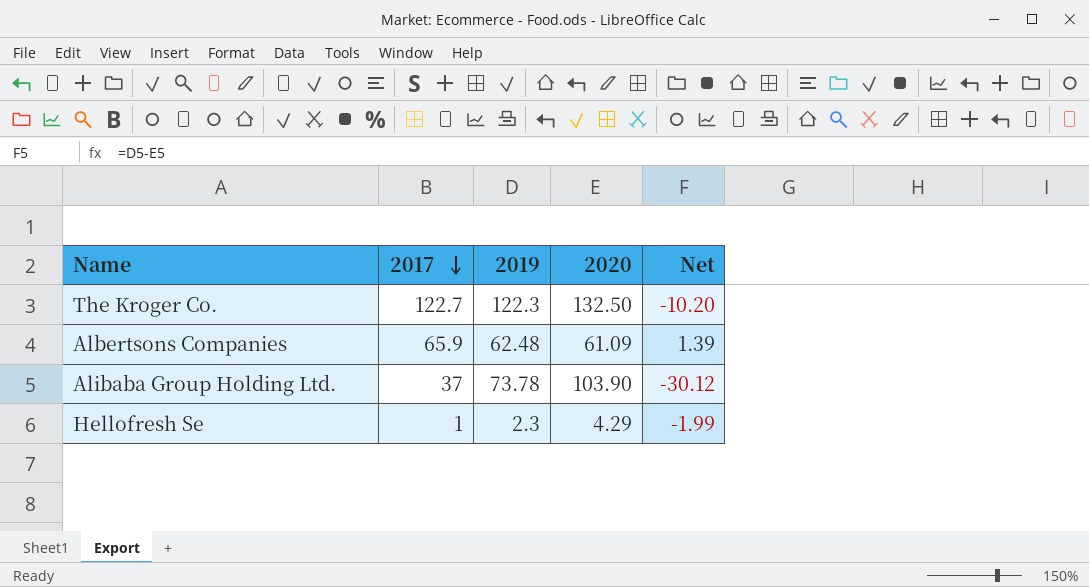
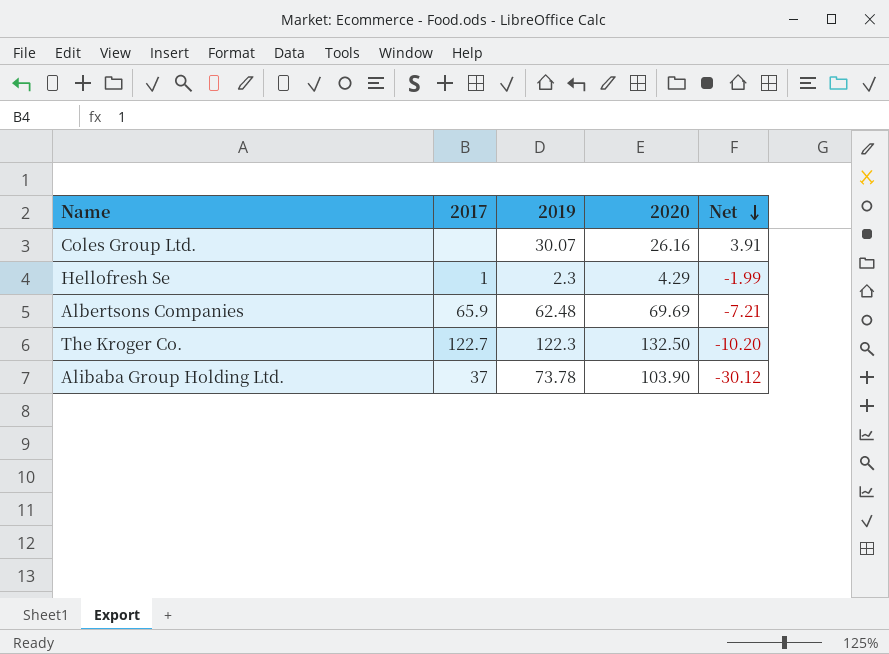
row order: 2017 descending -> Net descending
row Coles Group Ltd.: none -> none | 30.07 | 26.16 | 3.91
Albertsons Companies | 2020: 61.09 -> 69.69
Albertsons Companies | Net: 1.39 -> -7.21

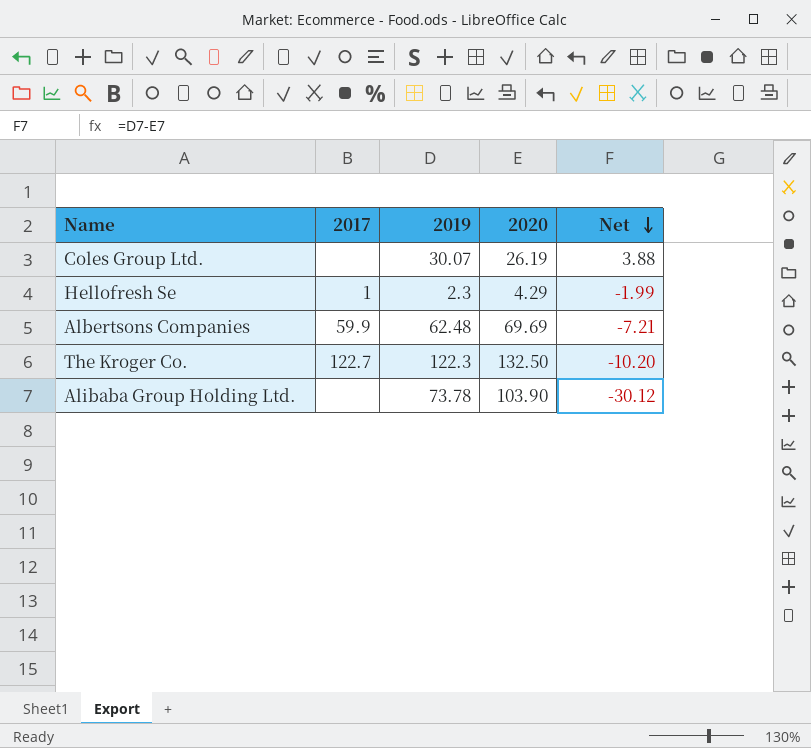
Coles Group Ltd. | 2020: 26.16 -> 26.19
Coles Group Ltd. | Net: 3.91 -> 3.88
Albertsons Companies | 2017: 65.9 -> 59.9
Alibaba Group Holding Ltd. | 2017: 37 -> none

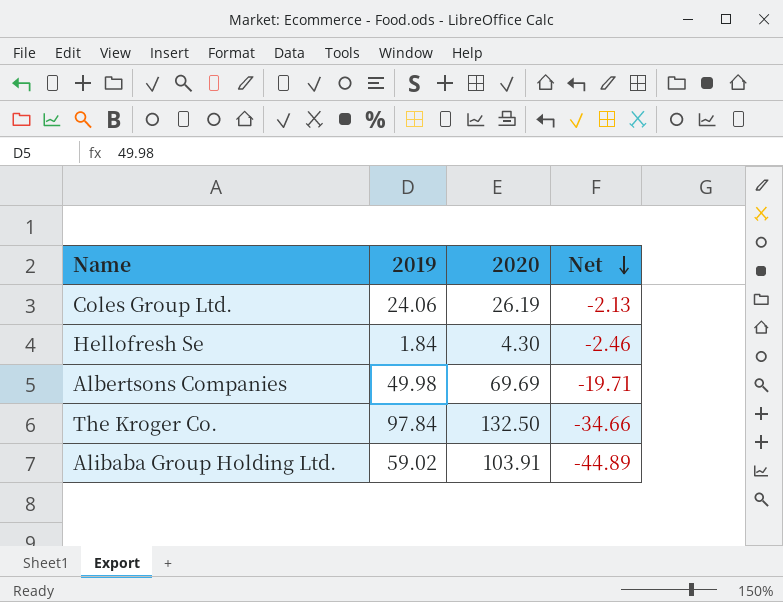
column 2017 | position: 2 -> none
Coles Group Ltd. | 2019: 30.07 -> 24.06
Coles Group Ltd. | Net: 3.88 -> -2.13
Hellofresh Se | 2019: 2.3 -> 1.84
Hellofresh Se | 2020: 4.29 -> 4.30
Hellofresh Se | Net: -1.99 -> -2.46
Albertsons Companies | 2019: 62.48 -> 49.98
Albertsons Companies | Net: -7.21 -> -19.71
The Kroger Co. | 2019: 122.3 -> 97.84
The Kroger Co. | Net: -10.20 -> -34.66
Alibaba Group Holding Ltd. | 2019: 73.78 -> 59.02
Alibaba Group Holding Ltd. | 2020: 103.90 -> 103.91
Alibaba Group Holding Ltd. | Net: -30.12 -> -44.89

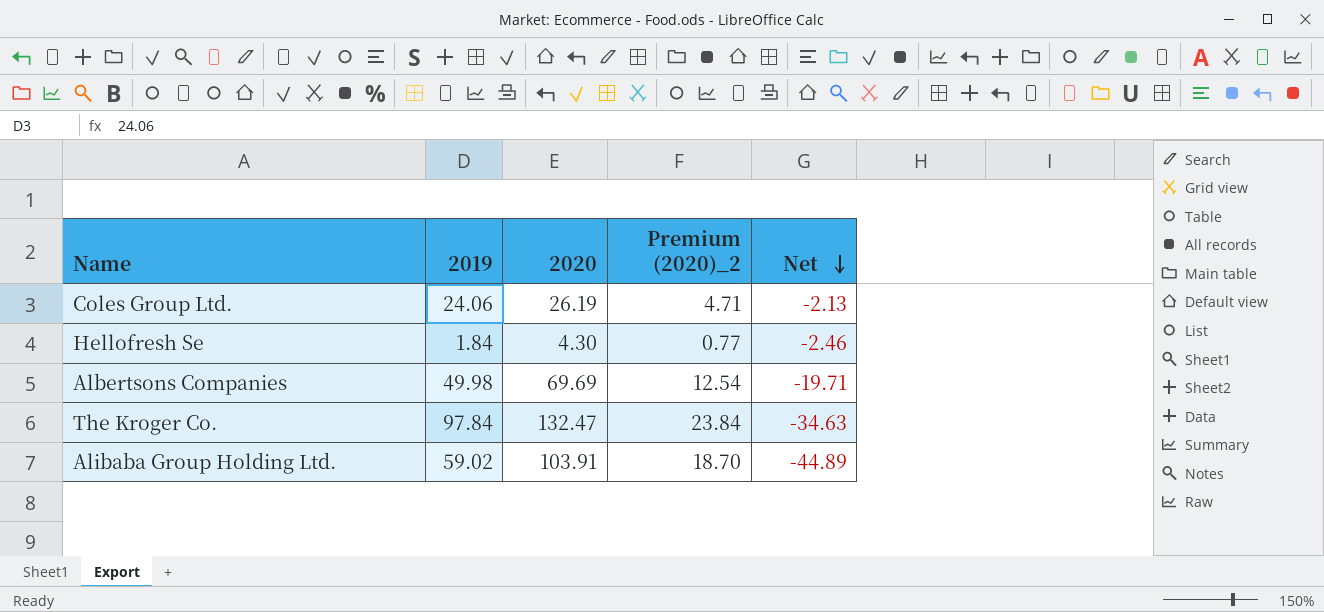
column Premium (2020)_2 | formula: none -> [2020] * 0.18
The Kroger Co. | 2020: 132.50 -> 132.47
The Kroger Co. | Net: -34.66 -> -34.63

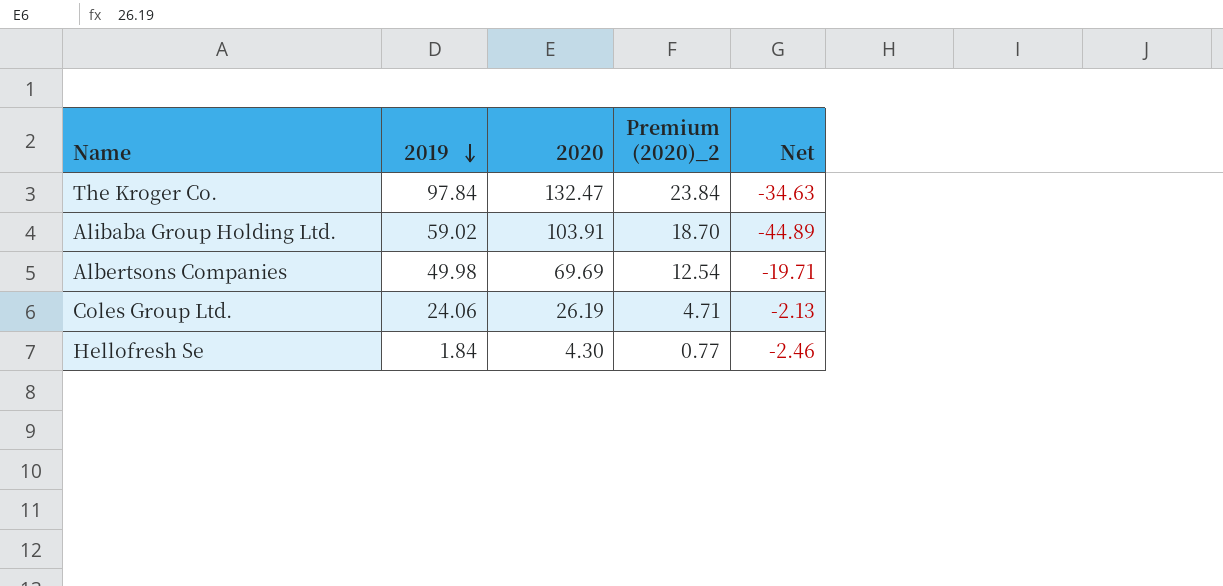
row order: Net descending -> 2019 descending

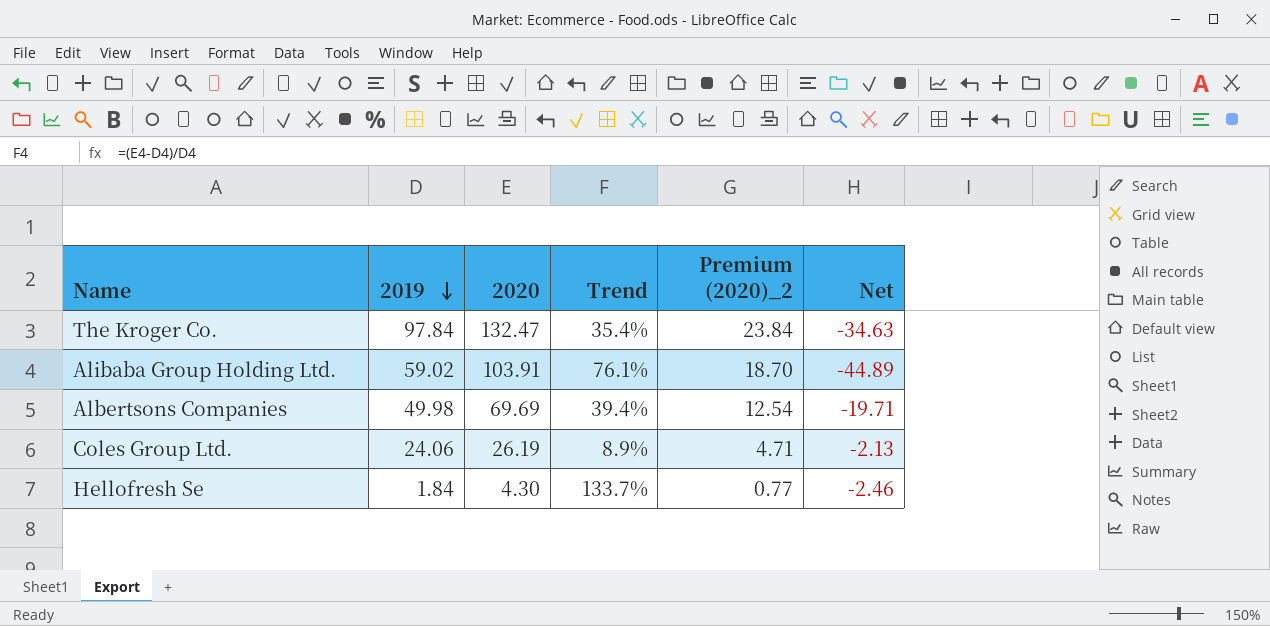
column Trend | formula: none -> ([2020] - [2019]) / [2019]

